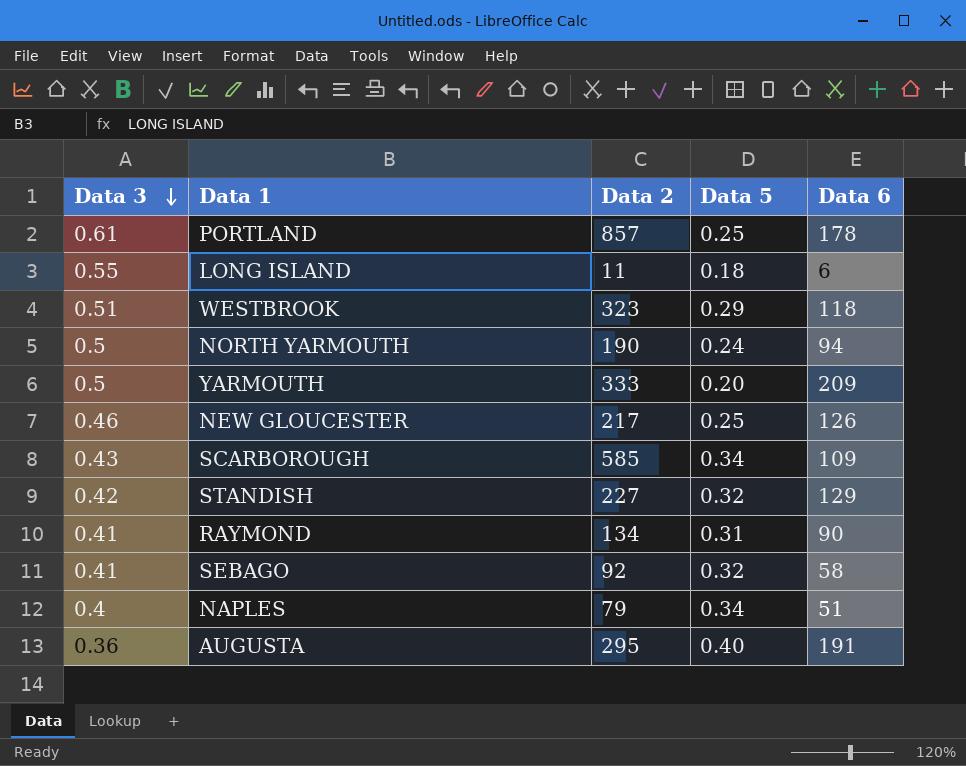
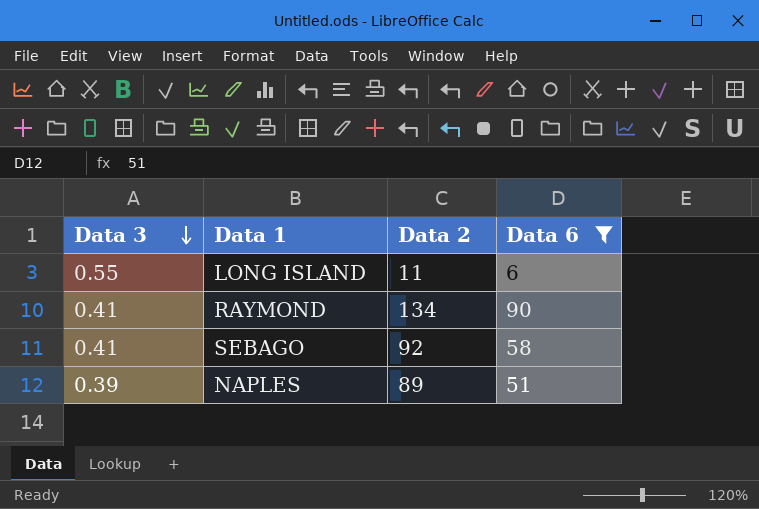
filter: none -> Data 6 <= 90
column Data 5 | position: 4 -> none
NAPLES | Data 3: 0.4 -> 0.39
NAPLES | Data 2: 79 -> 89

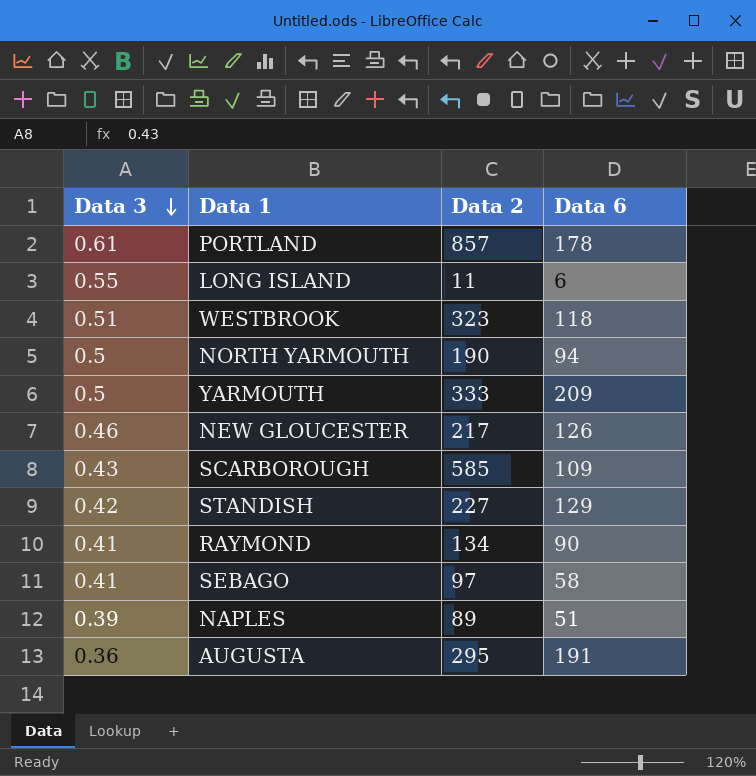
filter: Data 6 <= 90 -> none
SEBAGO | Data 2: 92 -> 97

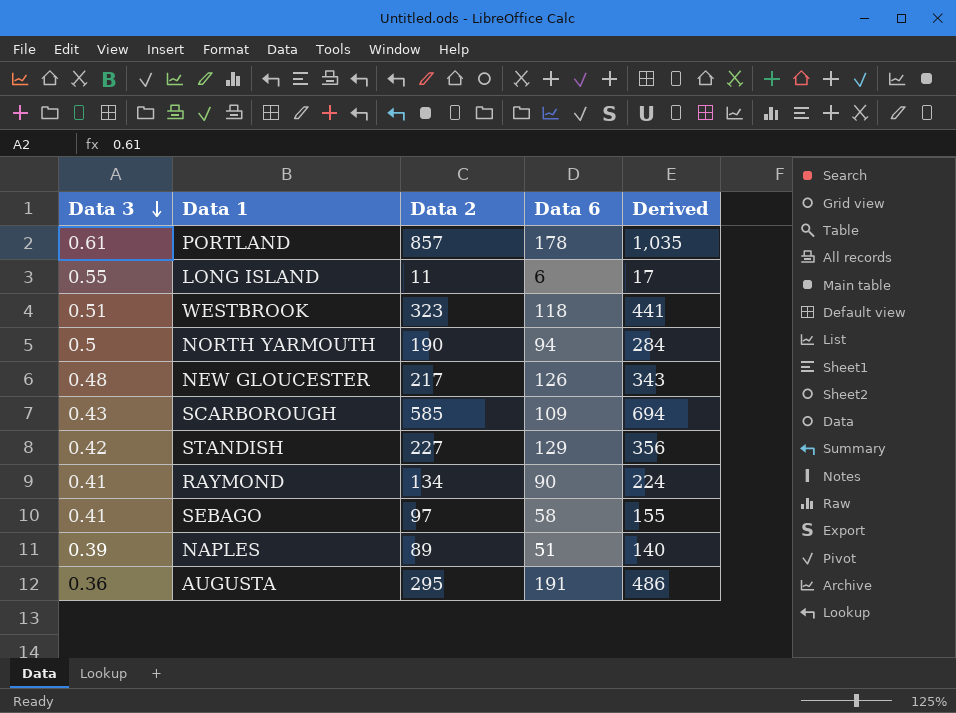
column Derived | formula: none -> [Data 2] + [Data 6]
row YARMOUTH: 0.5 | 333 | 209 -> none
NEW GLOUCESTER | Data 3: 0.46 -> 0.48

